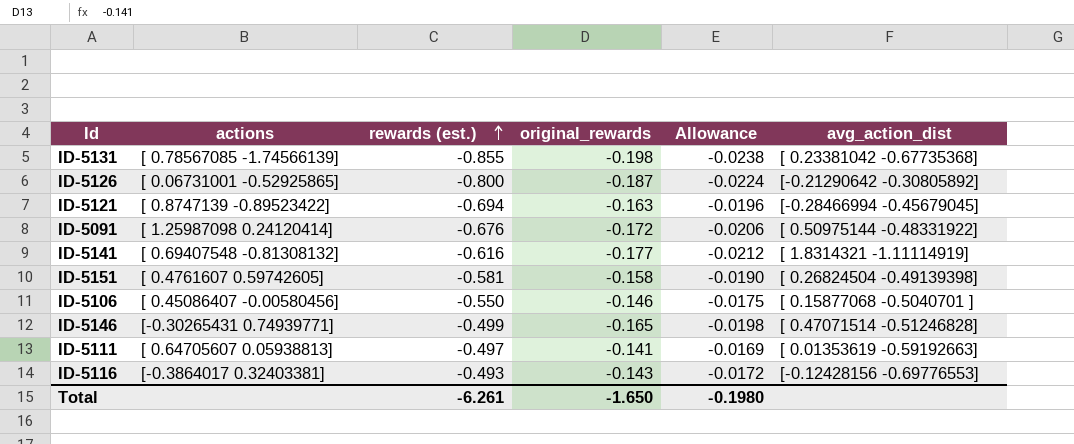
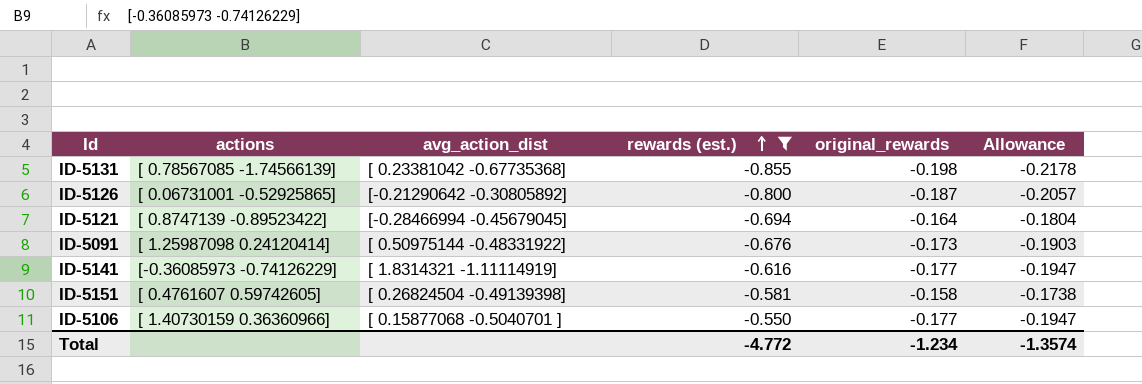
filter: none -> rewards (est.) <= -0.550
column avg_action_dist | position: 6 -> 3
column Allowance | formula: [original_rewards] * 0.12 -> [original_rewards] * 1.1
ID-5121 | original_rewards: -0.163 -> -0.164
ID-5091 | original_rewards: -0.172 -> -0.173
ID-5141 | actions: [ 0.69407548 -0.81308132] -> [-0.36085973 -0.74126229]
ID-5106 | actions: [ 0.45086407 -0.00580456] -> [ 1.40730159 0.36360966]
ID-5106 | original_rewards: -0.146 -> -0.177
Total | rewards (est.): -6.261 -> -4.772
Total | original_rewards: -1.650 -> -1.234
Total | Allowance: -0.1980 -> -1.3574

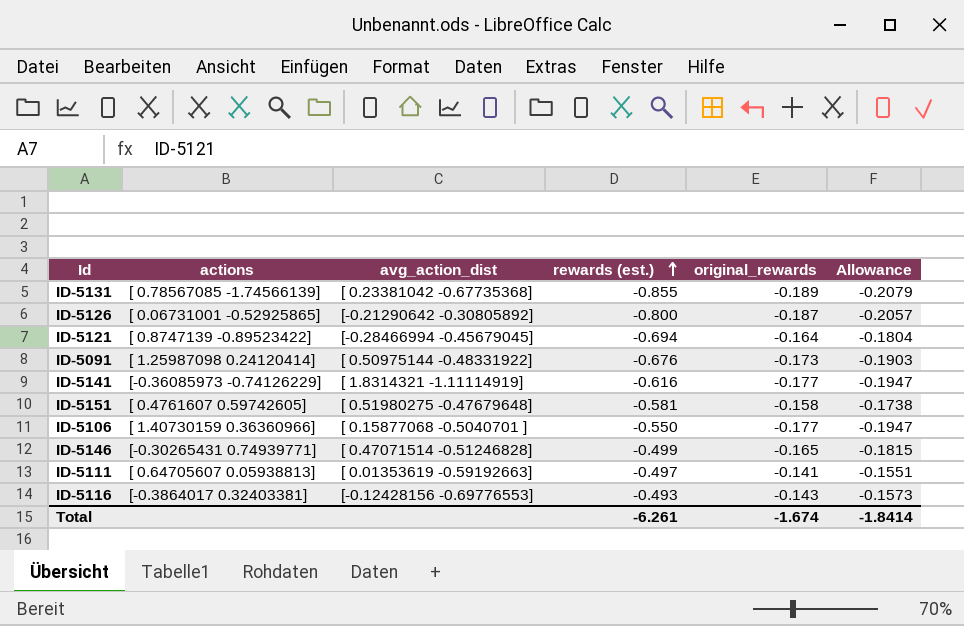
filter: rewards (est.) <= -0.550 -> none
ID-5131 | original_rewards: -0.198 -> -0.189
ID-5131 | Allowance: -0.2178 -> -0.2079
ID-5151 | avg_action_dist: [ 0.26824504 -0.49139398] -> [ 0.51980275 -0.47679648]
Total | rewards (est.): -4.772 -> -6.261
Total | original_rewards: -1.234 -> -1.674
Total | Allowance: -1.3574 -> -1.8414

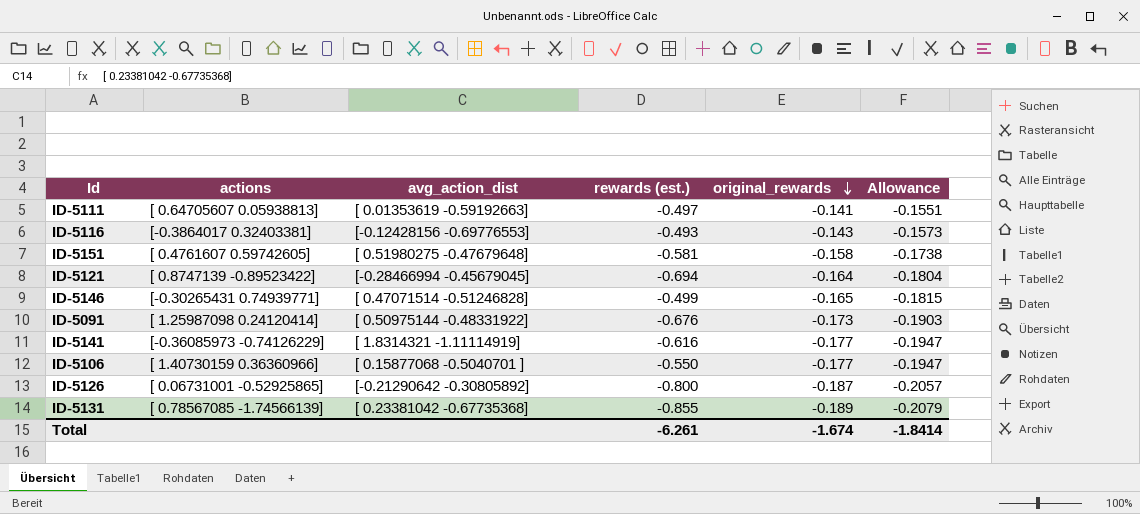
row order: rewards (est.) ascending -> original_rewards descending

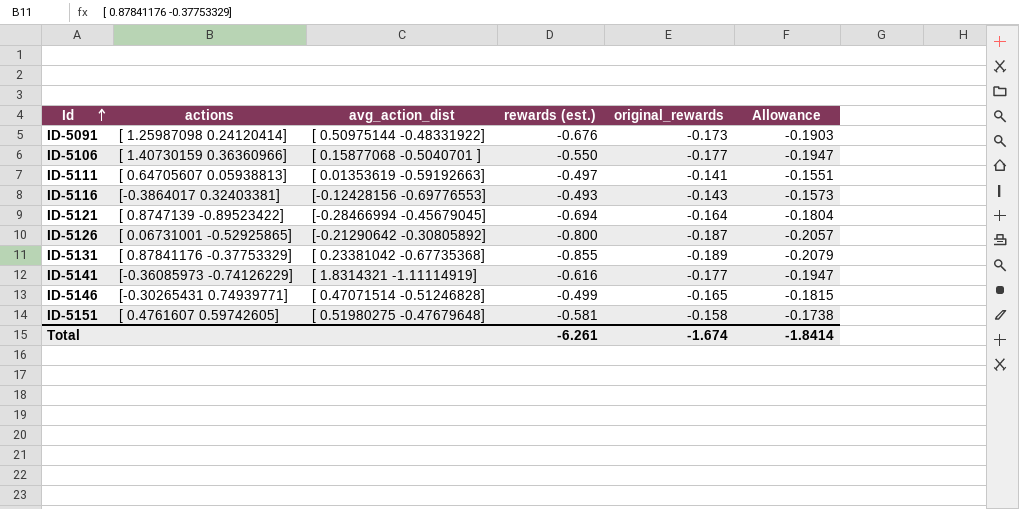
row order: original_rewards descending -> Id ascending
ID-5131 | actions: [ 0.78567085 -1.74566139] -> [ 0.87841176 -0.37753329]

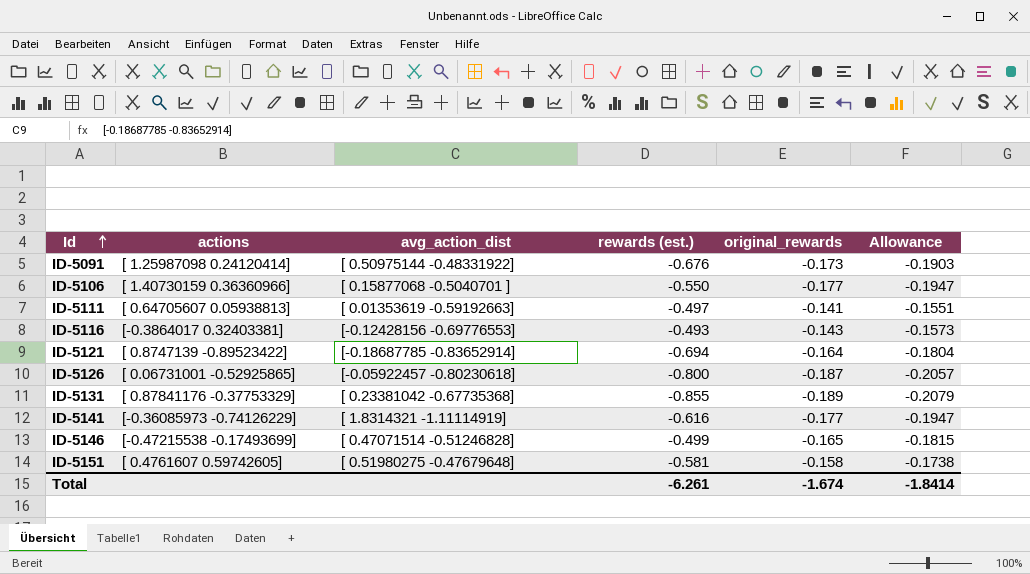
ID-5121 | avg_action_dist: [-0.28466994 -0.45679045] -> [-0.18687785 -0.83652914]
ID-5126 | avg_action_dist: [-0.21290642 -0.30805892] -> [-0.05922457 -0.80230618]
ID-5146 | actions: [-0.30265431 0.74939771] -> [-0.47215538 -0.17493699]

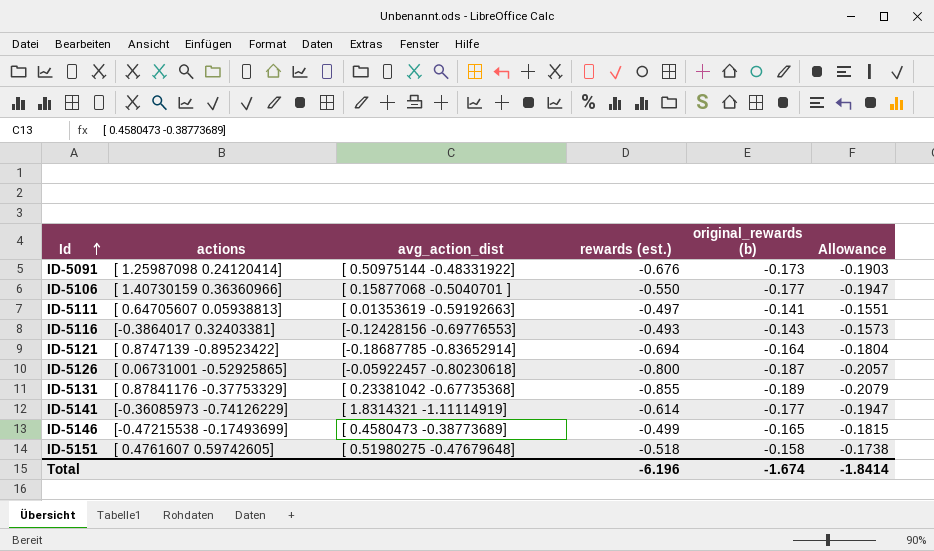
column name: original_rewards -> original_rewards (b)
ID-5141 | rewards (est.): -0.616 -> -0.614
ID-5146 | avg_action_dist: [ 0.47071514 -0.51246828] -> [ 0.4580473 -0.38773689]
ID-5151 | rewards (est.): -0.581 -> -0.518
Total | rewards (est.): -6.261 -> -6.196

